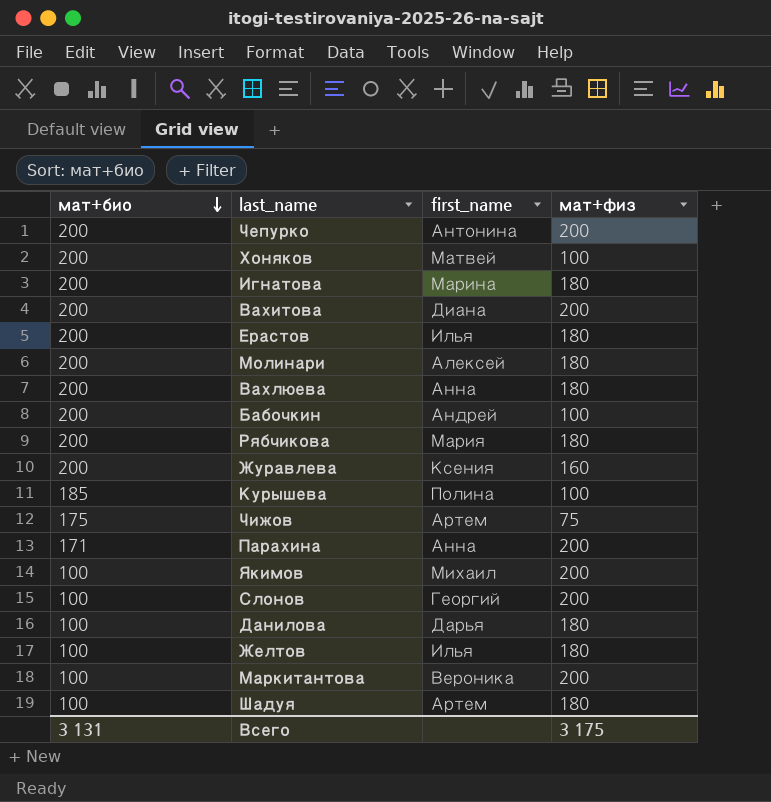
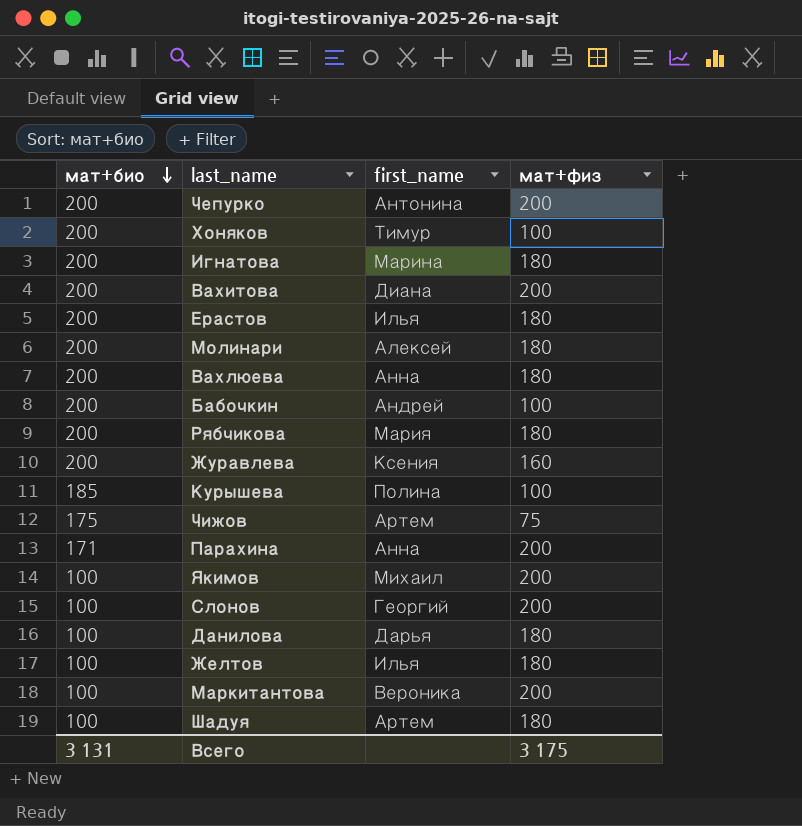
Хоняков | first_name: Матвей -> Тимур

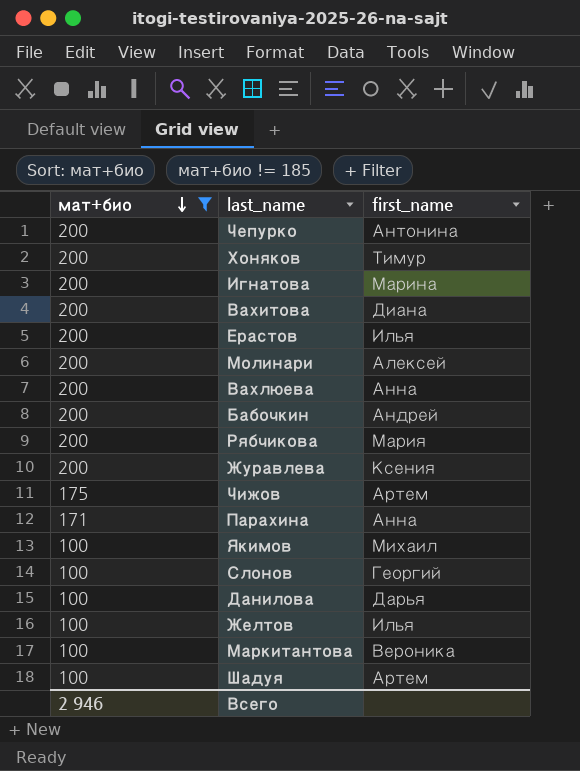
filter: none -> мат+био != 185
column мат+физ | position: 4 -> none
Всего | мат+био: 3 131 -> 2 946

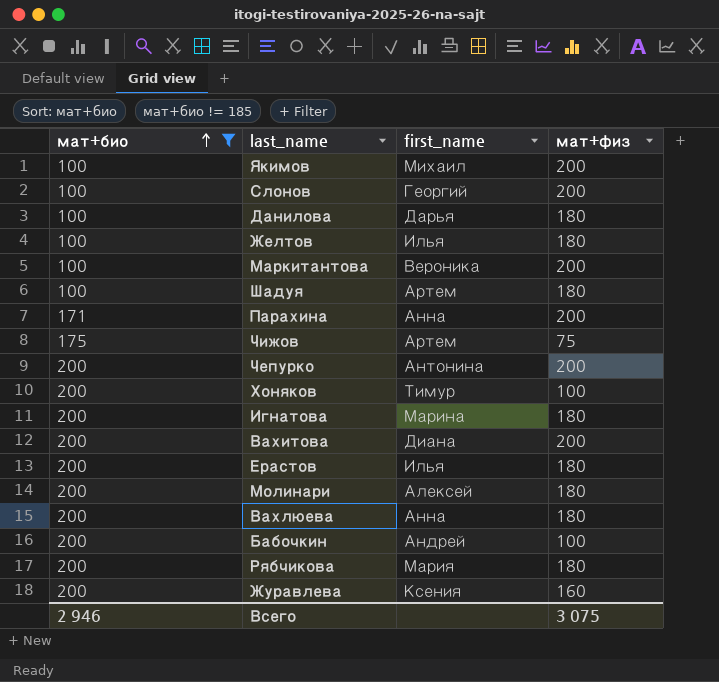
row order: мат+био descending -> мат+био ascending
column мат+физ | position: none -> 4

